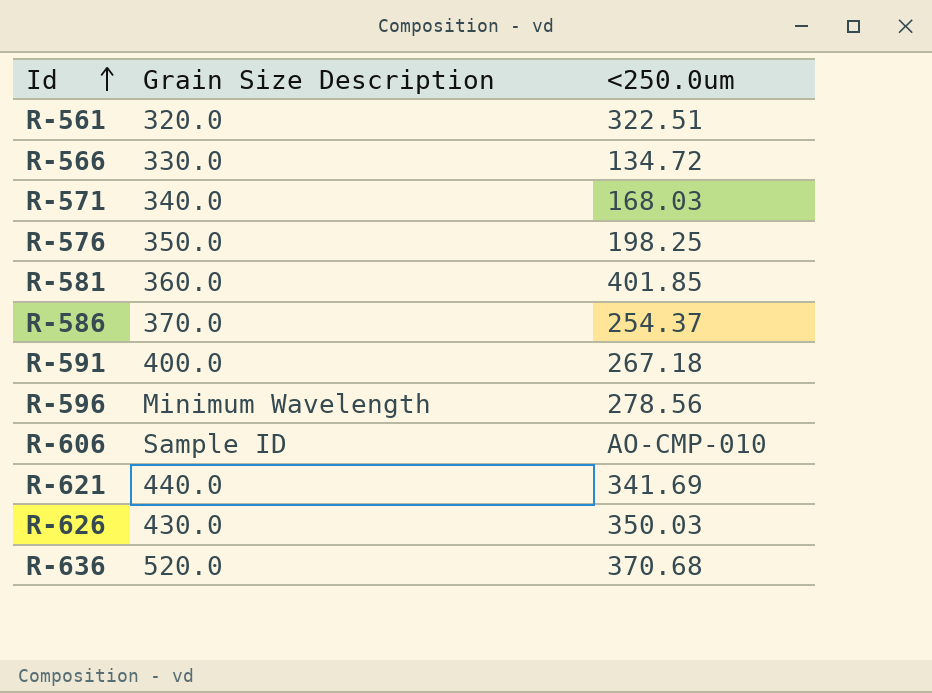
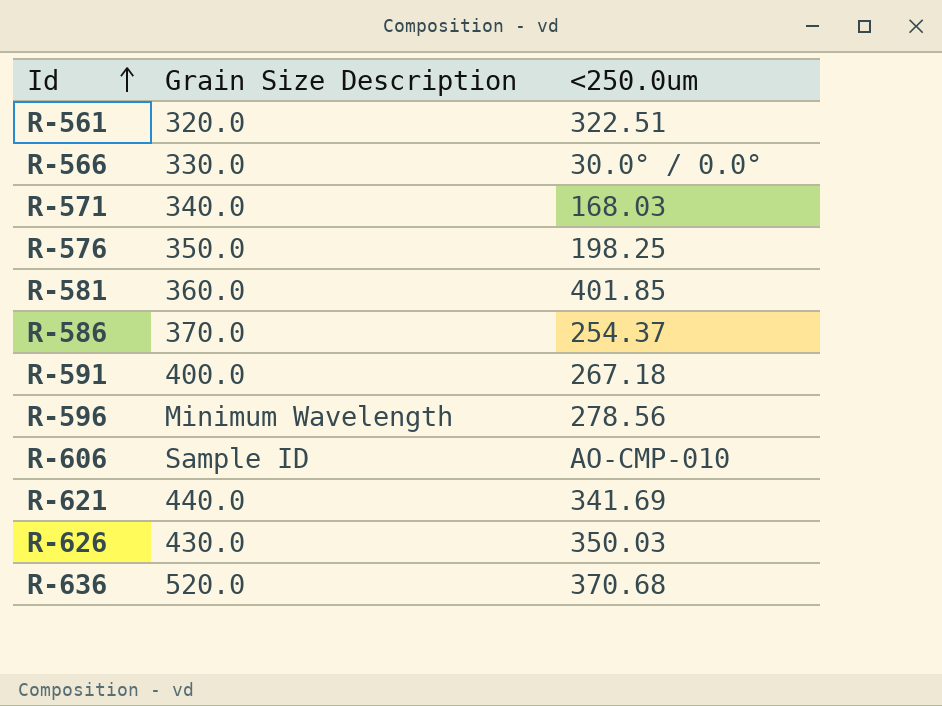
R-566 | <250.0um: 134.72 -> 30.0° / 0.0°

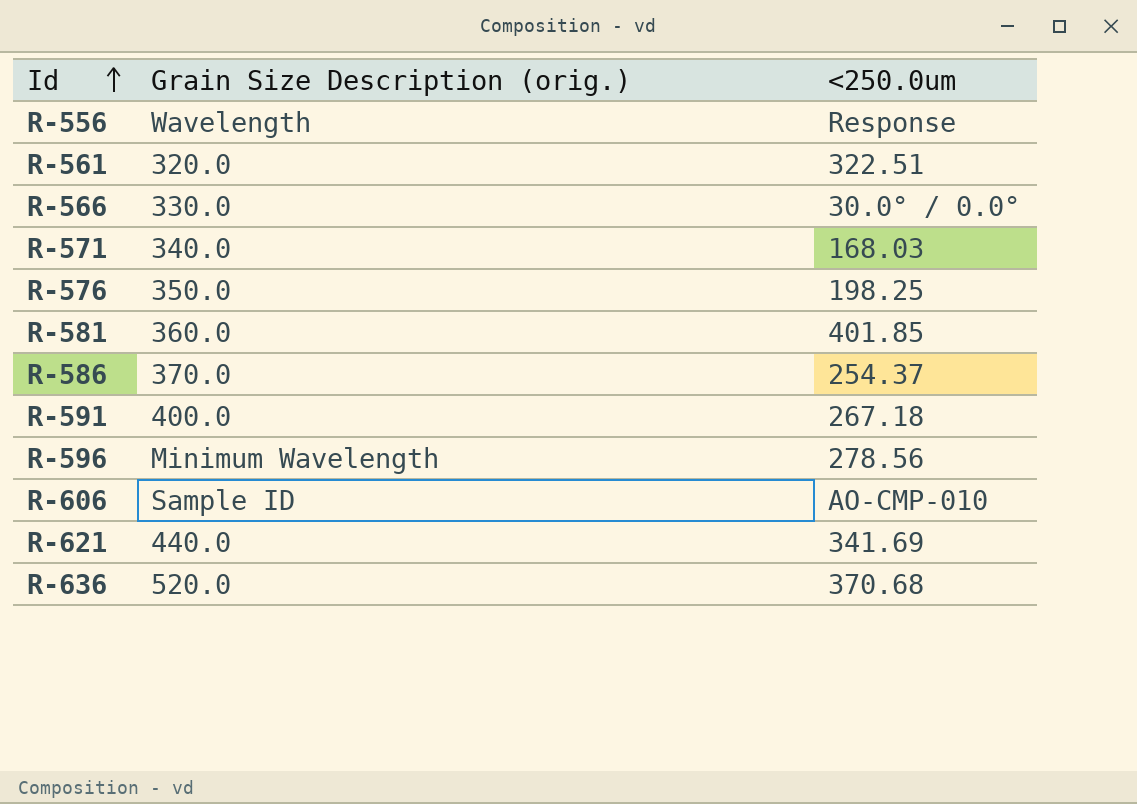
column name: Grain Size Description -> Grain Size Description (orig.)
row R-626: 430.0 | 350.03 -> none
row R-556: none -> Wavelength | Response

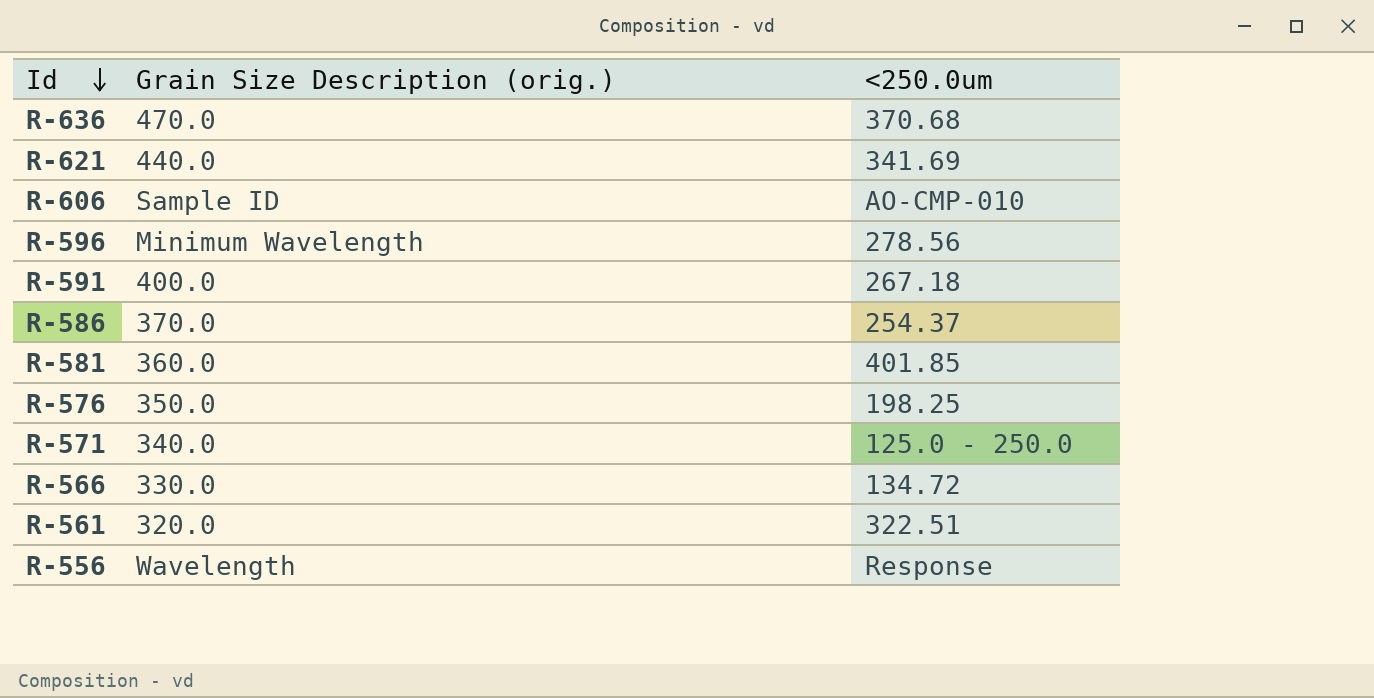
row order: Id ascending -> Id descending
R-636 | Grain Size Description (orig.): 520.0 -> 470.0
R-571 | <250.0um: 168.03 -> 125.0 - 250.0
R-566 | <250.0um: 30.0° / 0.0° -> 134.72

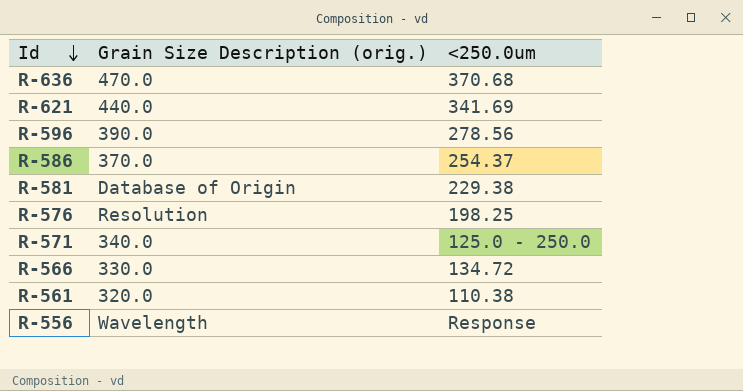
row R-606: Sample ID | AO-CMP-010 -> none
row R-591: 400.0 | 267.18 -> none
R-596 | Grain Size Description (orig.): Minimum Wavelength -> 390.0
R-581 | Grain Size Description (orig.): 360.0 -> Database of Origin
R-581 | <250.0um: 401.85 -> 229.38
R-576 | Grain Size Description (orig.): 350.0 -> Resolution
R-561 | <250.0um: 322.51 -> 110.38

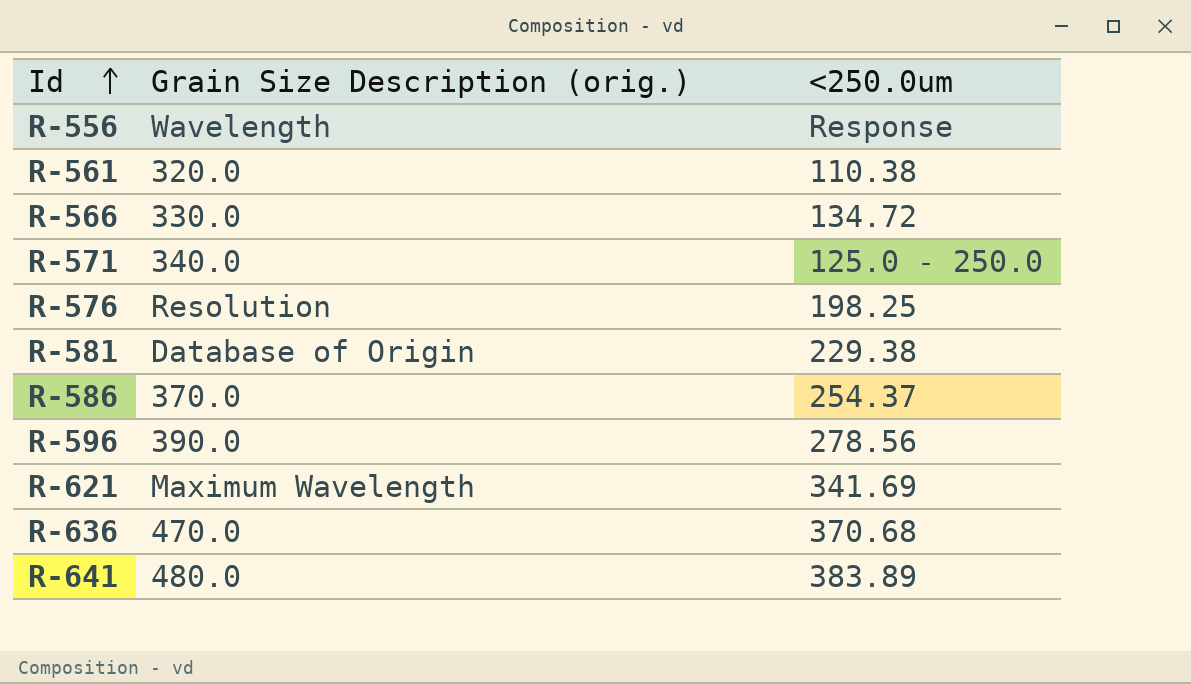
row order: Id descending -> Id ascending
R-621 | Grain Size Description (orig.): 440.0 -> Maximum Wavelength
row R-641: none -> 480.0 | 383.89

